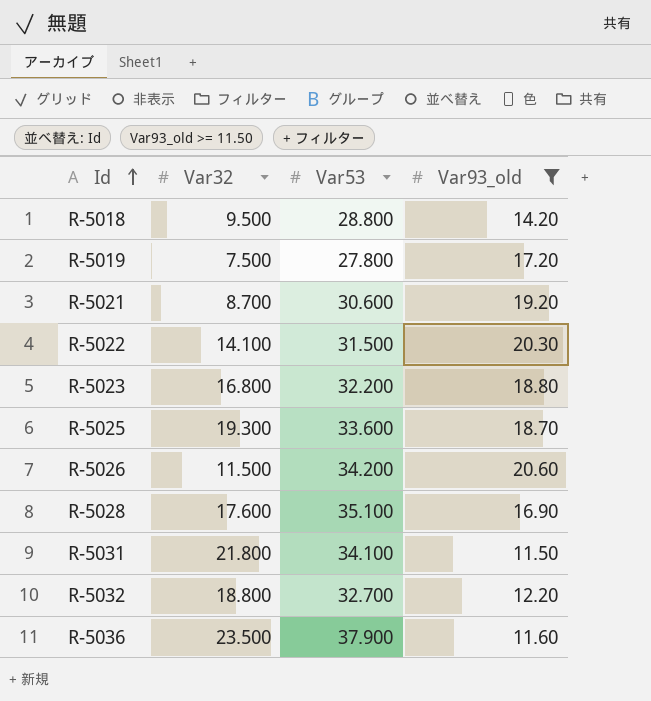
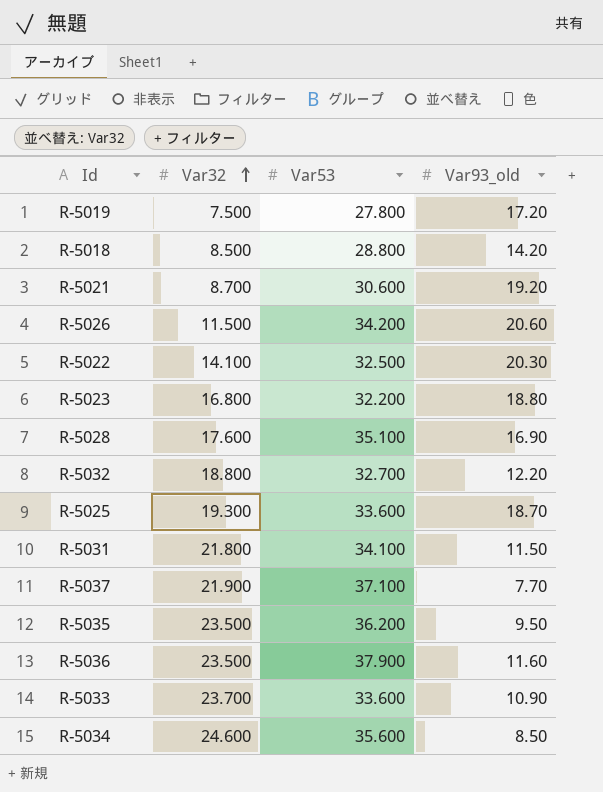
filter: Var93_old >= 11.50 -> none
row order: Id ascending -> Var32 ascending
R-5018 | Var32: 9.500 -> 8.500
R-5022 | Var53: 31.500 -> 32.500

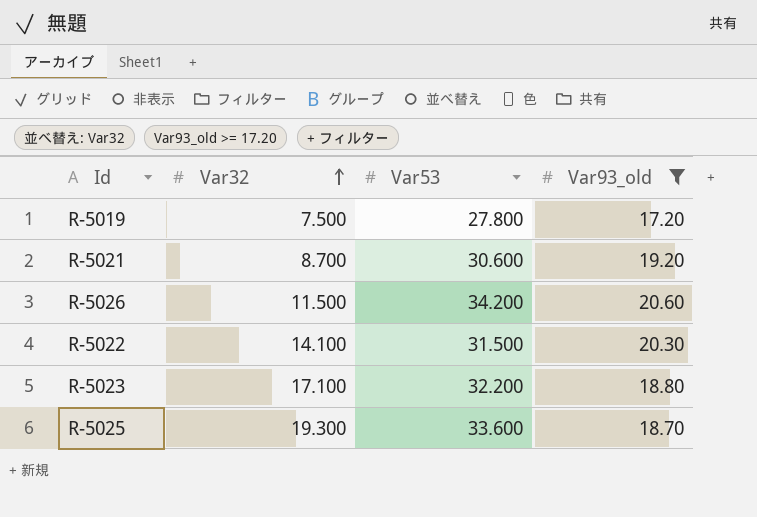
filter: none -> Var93_old >= 17.20
R-5022 | Var53: 32.500 -> 31.500
R-5023 | Var32: 16.800 -> 17.100

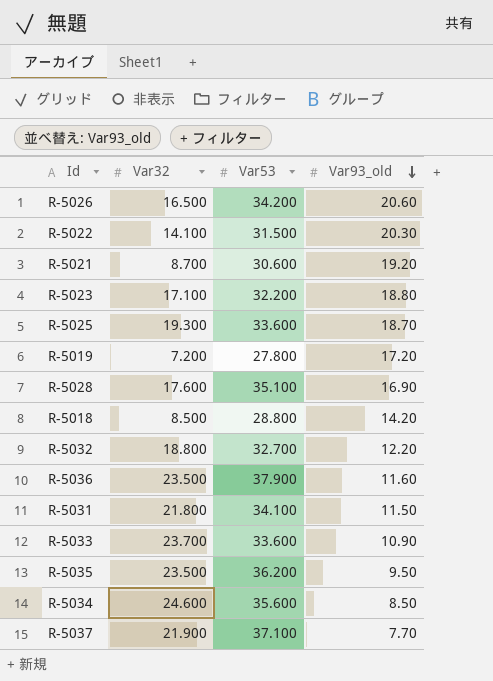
filter: Var93_old >= 17.20 -> none
row order: Var32 ascending -> Var93_old descending
R-5026 | Var32: 11.500 -> 16.500
R-5019 | Var32: 7.500 -> 7.200

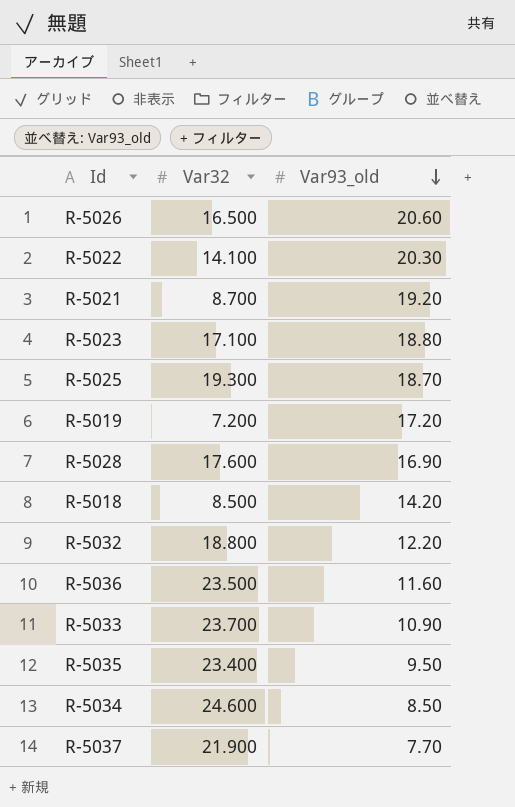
column Var53 | position: 3 -> none
row R-5031: 21.800 | 34.100 | 11.50 -> none
R-5035 | Var32: 23.500 -> 23.400

